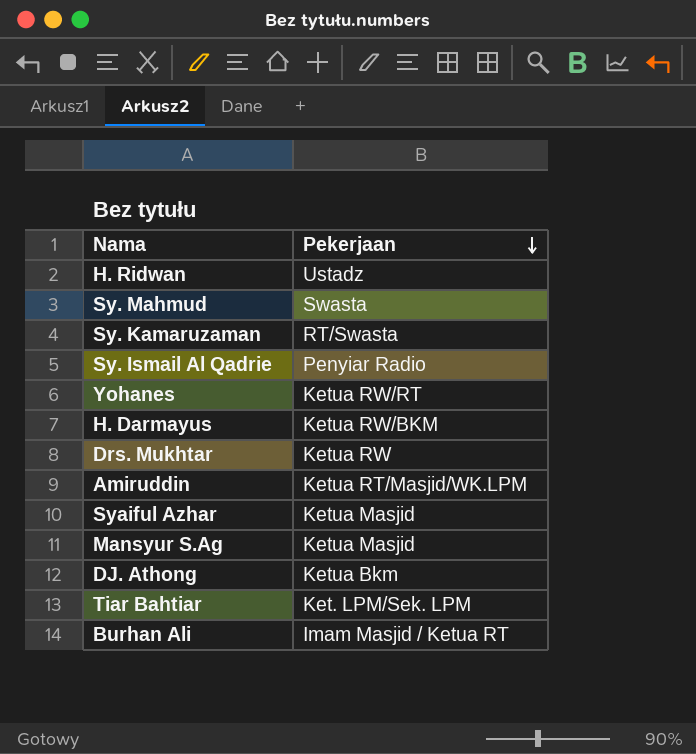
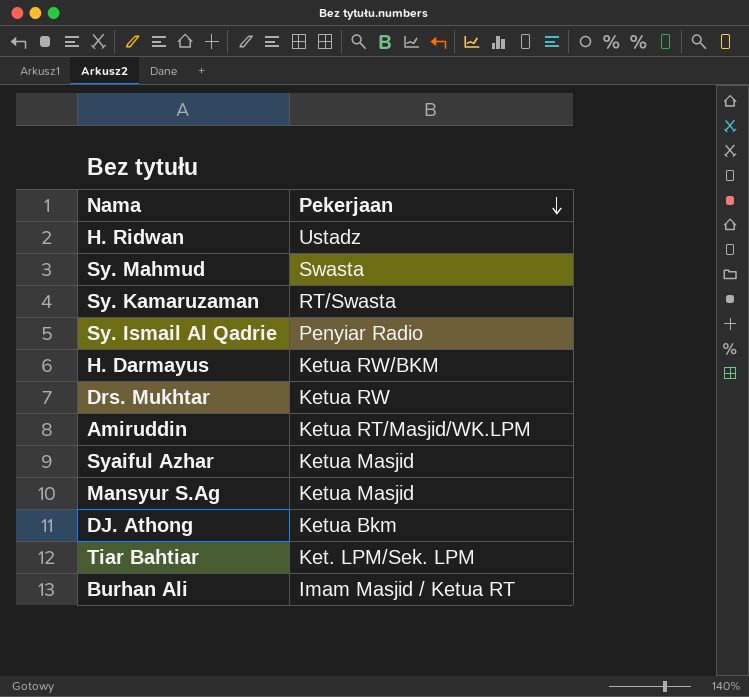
row Yohanes: Ketua RW/RT -> none

